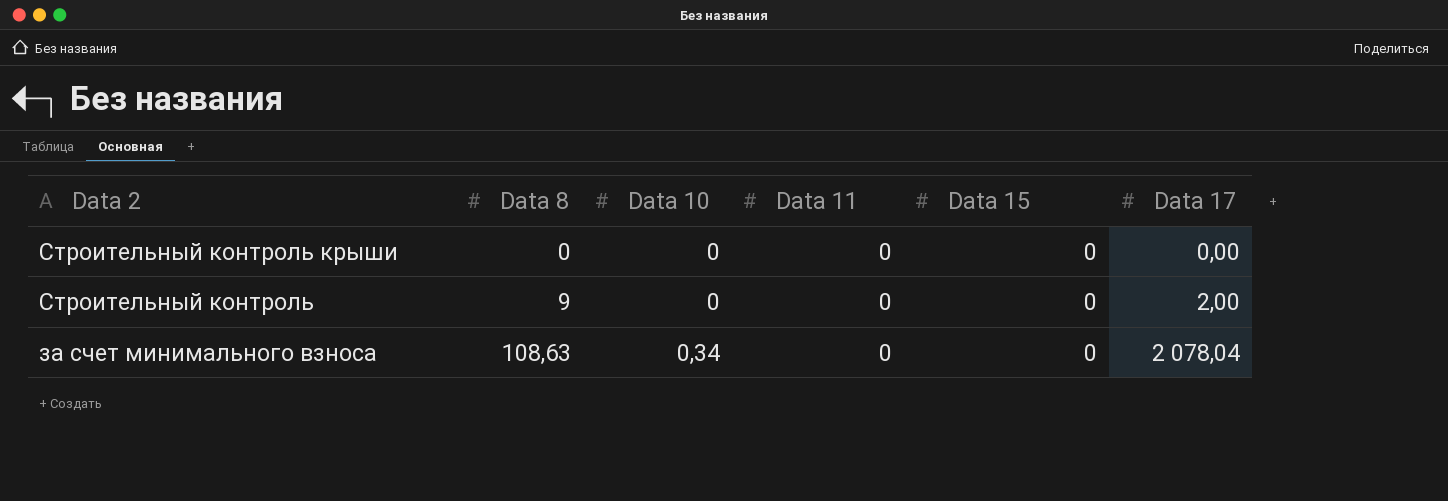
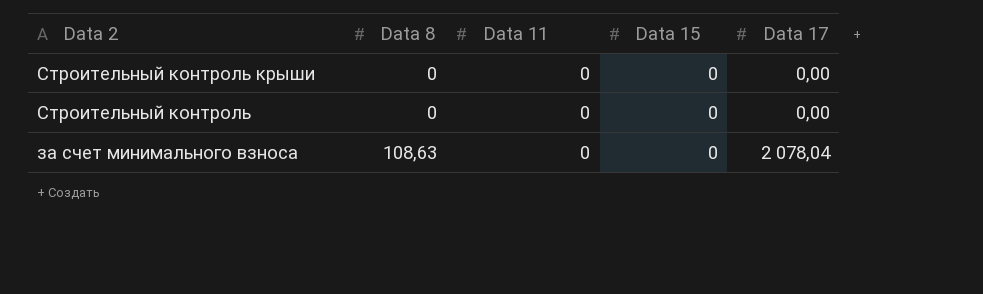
column Data 10 | position: 3 -> none
Строительный контроль | Data 8: 9 -> 0
Строительный контроль | Data 17: 2,00 -> 0,00

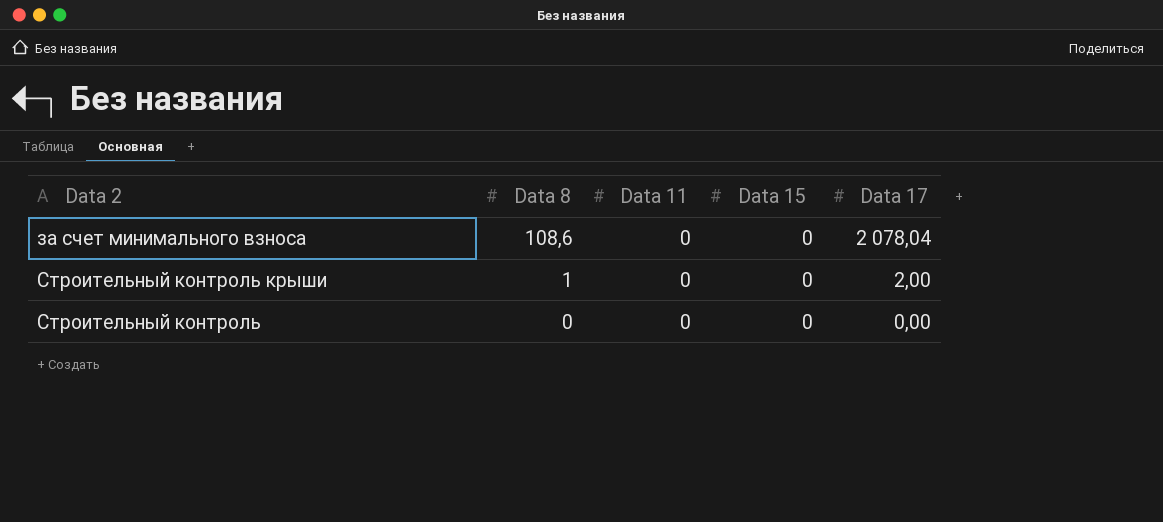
row order: Data 2 descending -> Data 8 descending
за счет минимального взноса | Data 8: 108,63 -> 108,6
Строительный контроль крыши | Data 8: 0 -> 1
Строительный контроль крыши | Data 17: 0,00 -> 2,00

